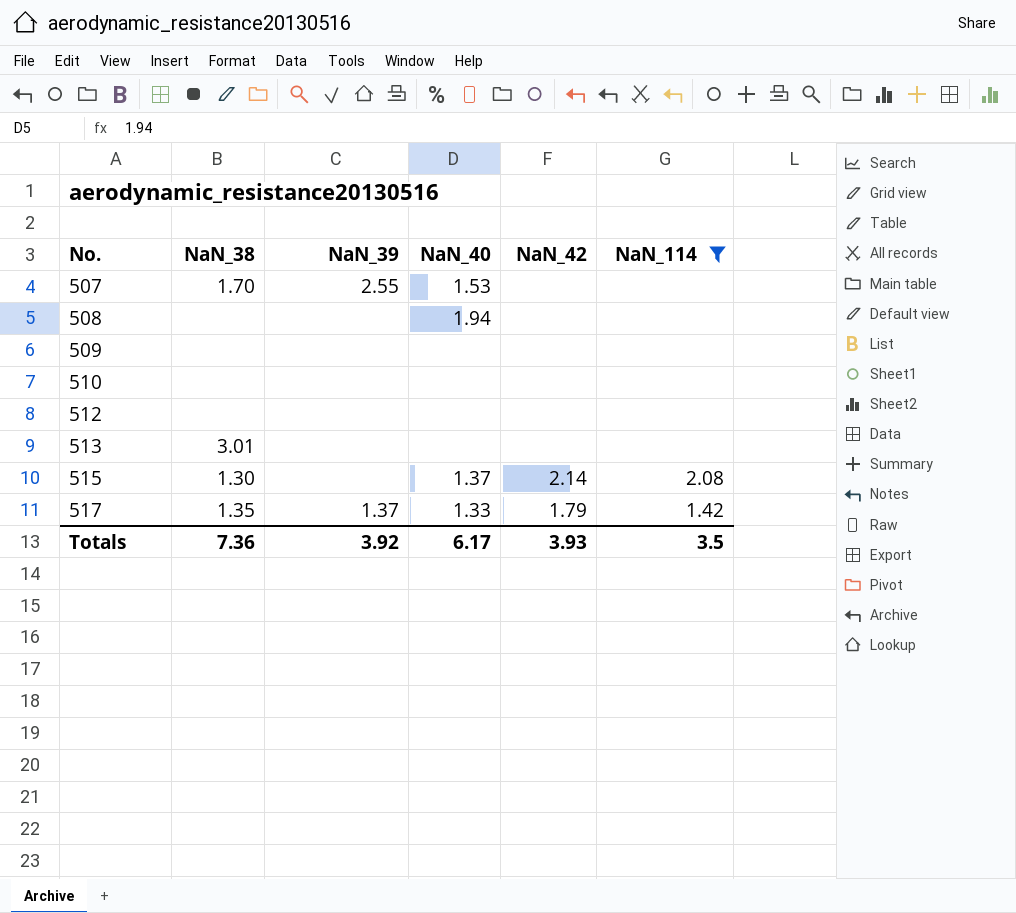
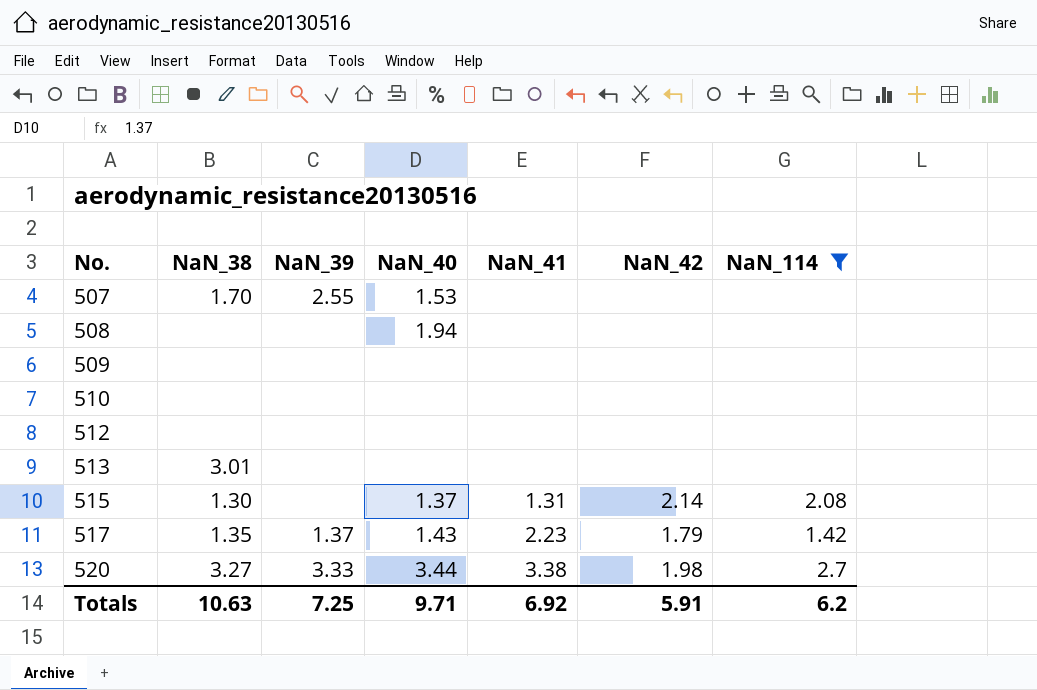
column NaN_41 | position: none -> 5
517 | NaN_40: 1.33 -> 1.43
row 520: none -> 3.27 | 3.33 | 3.44 | 3.38 | 1.98 | 2.7
Totals | NaN_38: 7.36 -> 10.63
Totals | NaN_39: 3.92 -> 7.25
Totals | NaN_40: 6.17 -> 9.71
Totals | NaN_42: 3.93 -> 5.91
Totals | NaN_114: 3.5 -> 6.2

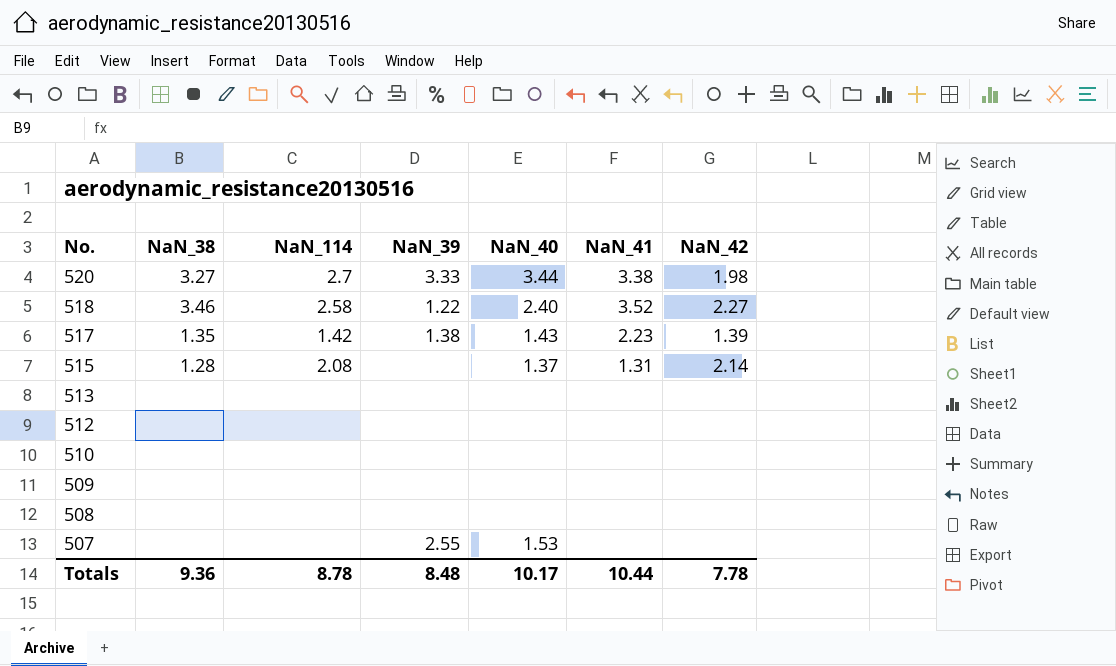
filter: NaN_114 != 2.58 -> none
row order: No. ascending -> No. descending
column NaN_114 | position: 7 -> 3
517 | NaN_39: 1.37 -> 1.38
517 | NaN_42: 1.79 -> 1.39
515 | NaN_38: 1.30 -> 1.28
513 | NaN_38: 3.01 -> none
508 | NaN_40: 1.94 -> none
507 | NaN_38: 1.70 -> none
Totals | NaN_38: 10.63 -> 9.36
Totals | NaN_114: 6.2 -> 8.78
Totals | NaN_39: 7.25 -> 8.48
Totals | NaN_40: 9.71 -> 10.17
Totals | NaN_41: 6.92 -> 10.44
Totals | NaN_42: 5.91 -> 7.78

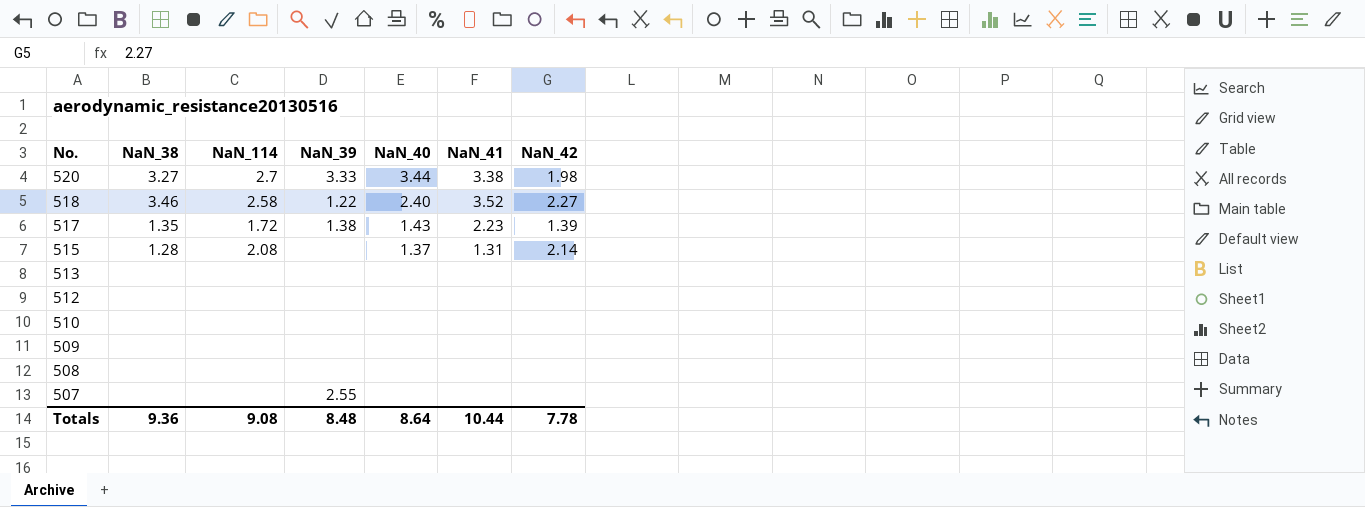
517 | NaN_114: 1.42 -> 1.72
507 | NaN_40: 1.53 -> none
Totals | NaN_114: 8.78 -> 9.08
Totals | NaN_40: 10.17 -> 8.64

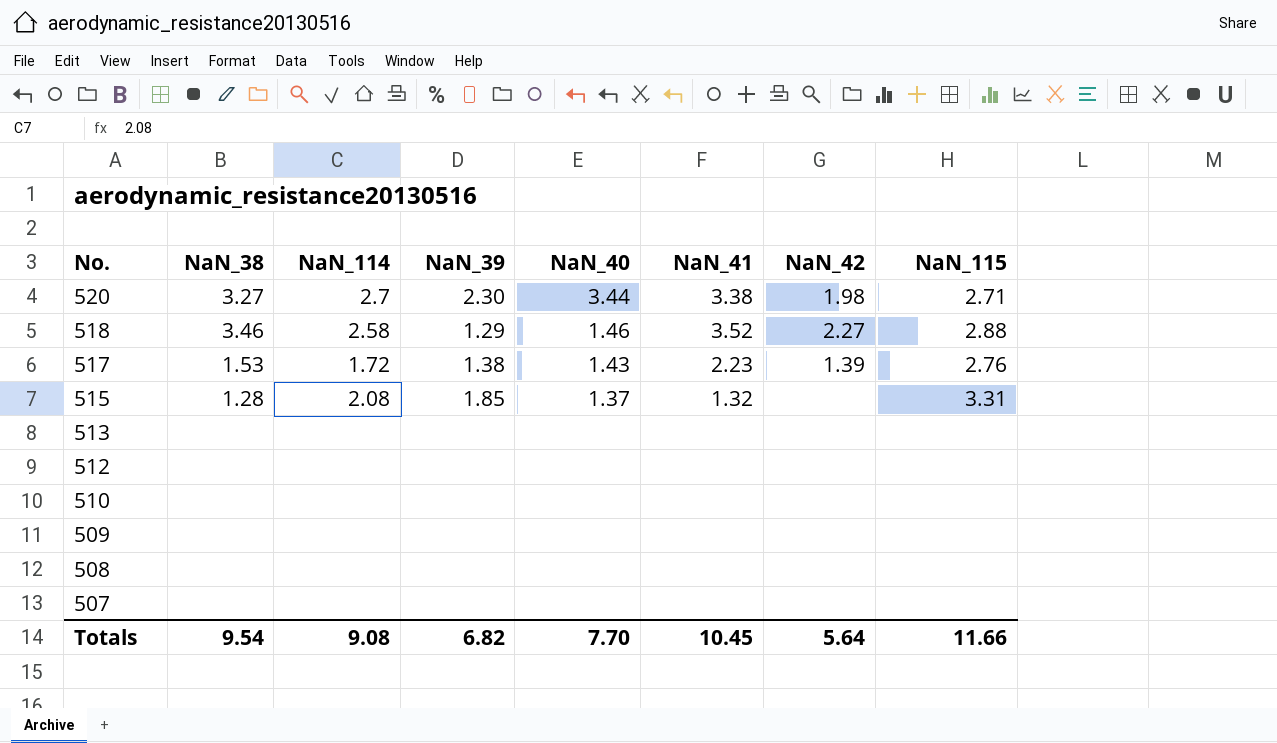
column NaN_115 | position: none -> 8
520 | NaN_39: 3.33 -> 2.30
518 | NaN_39: 1.22 -> 1.29
518 | NaN_40: 2.40 -> 1.46
517 | NaN_38: 1.35 -> 1.53
515 | NaN_39: none -> 1.85
515 | NaN_41: 1.31 -> 1.32
515 | NaN_42: 2.14 -> none
507 | NaN_39: 2.55 -> none
Totals | NaN_38: 9.36 -> 9.54
Totals | NaN_39: 8.48 -> 6.82
Totals | NaN_40: 8.64 -> 7.70
Totals | NaN_41: 10.44 -> 10.45
Totals | NaN_42: 7.78 -> 5.64

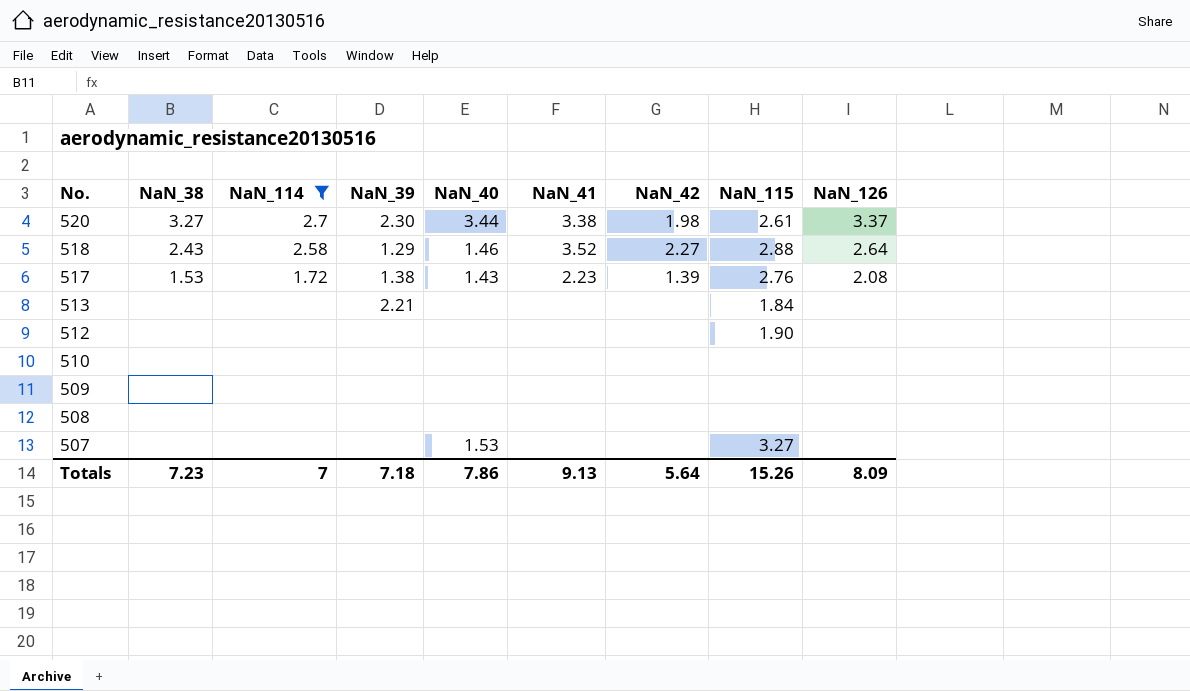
filter: none -> NaN_114 != 2.08
column NaN_126 | position: none -> 9
520 | NaN_115: 2.71 -> 2.61
518 | NaN_38: 3.46 -> 2.43
513 | NaN_39: none -> 2.21
513 | NaN_115: none -> 1.84
512 | NaN_115: none -> 1.90
507 | NaN_40: none -> 1.53
507 | NaN_115: none -> 3.27
Totals | NaN_38: 9.54 -> 7.23
Totals | NaN_114: 9.08 -> 7
Totals | NaN_39: 6.82 -> 7.18
Totals | NaN_40: 7.70 -> 7.86
Totals | NaN_41: 10.45 -> 9.13
Totals | NaN_115: 11.66 -> 15.26

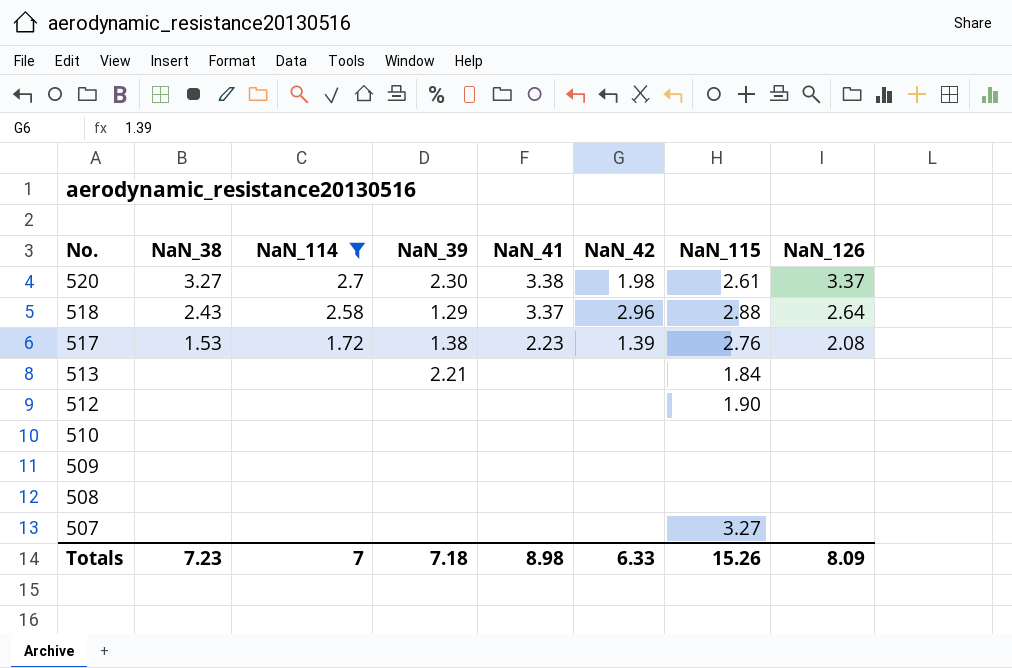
column NaN_40 | position: 5 -> none
518 | NaN_41: 3.52 -> 3.37
518 | NaN_42: 2.27 -> 2.96
Totals | NaN_41: 9.13 -> 8.98
Totals | NaN_42: 5.64 -> 6.33

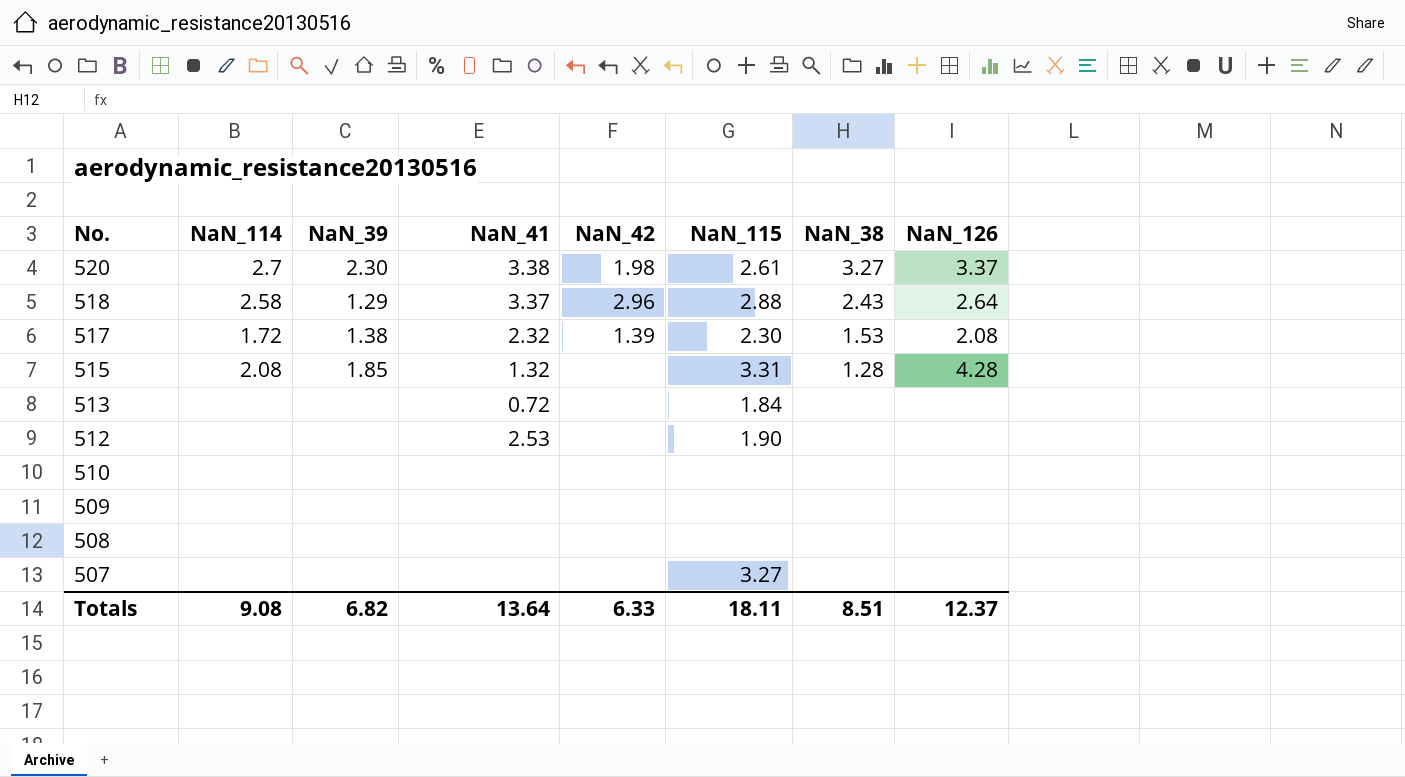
filter: NaN_114 != 2.08 -> none
column NaN_38 | position: 2 -> 7
517 | NaN_41: 2.23 -> 2.32
517 | NaN_115: 2.76 -> 2.30
513 | NaN_39: 2.21 -> none
513 | NaN_41: none -> 0.72
512 | NaN_41: none -> 2.53
Totals | NaN_114: 7 -> 9.08
Totals | NaN_39: 7.18 -> 6.82
Totals | NaN_41: 8.98 -> 13.64
Totals | NaN_115: 15.26 -> 18.11
Totals | NaN_38: 7.23 -> 8.51
Totals | NaN_126: 8.09 -> 12.37

